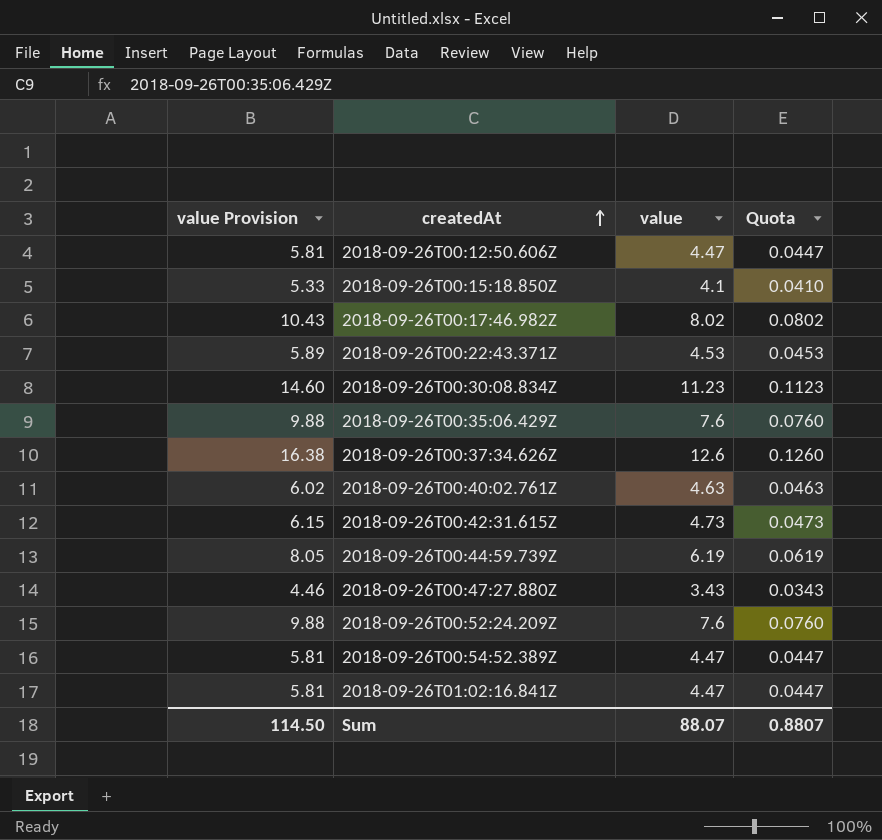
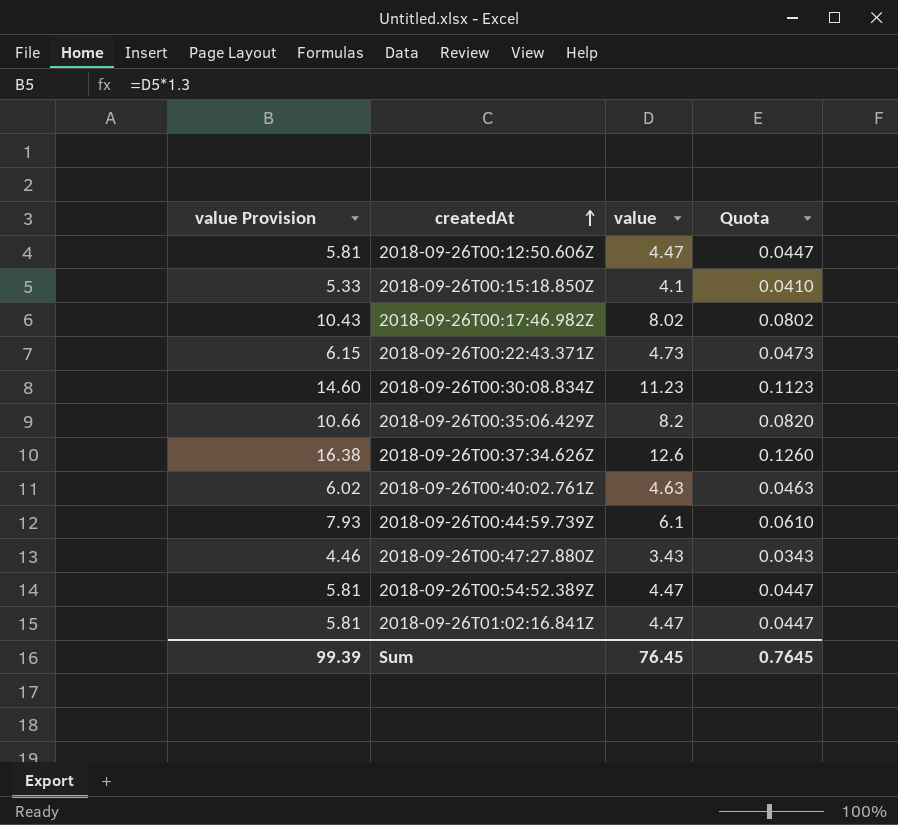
row 2018-09-26T00:42:31.615Z: 6.15 | 4.73 | 0.0473 -> none
row 2018-09-26T00:52:24.209Z: 9.88 | 7.6 | 0.0760 -> none
2018-09-26T00:22:43.371Z | value Provision: 5.89 -> 6.15
2018-09-26T00:22:43.371Z | value: 4.53 -> 4.73
2018-09-26T00:22:43.371Z | Quota: 0.0453 -> 0.0473
2018-09-26T00:35:06.429Z | value Provision: 9.88 -> 10.66
2018-09-26T00:35:06.429Z | value: 7.6 -> 8.2
2018-09-26T00:35:06.429Z | Quota: 0.0760 -> 0.0820
2018-09-26T00:44:59.739Z | value Provision: 8.05 -> 7.93
2018-09-26T00:44:59.739Z | value: 6.19 -> 6.1
2018-09-26T00:44:59.739Z | Quota: 0.0619 -> 0.0610
Sum | value Provision: 114.50 -> 99.39
Sum | value: 88.07 -> 76.45
Sum | Quota: 0.8807 -> 0.7645

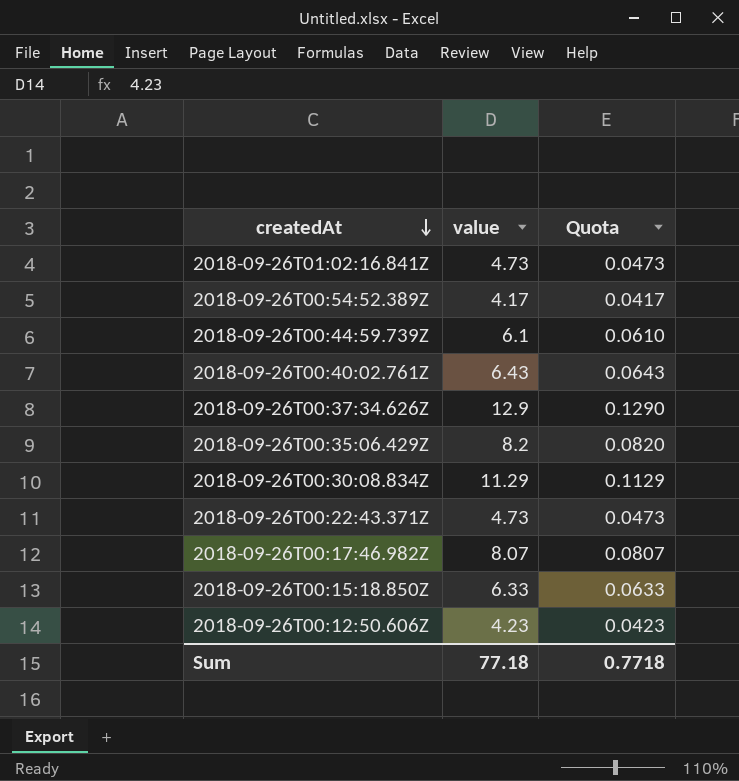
row order: createdAt ascending -> createdAt descending
column value Provision | formula: [value] * 1.3 -> none
row 2018-09-26T00:47:27.880Z: 4.46 | 3.43 | 0.0343 -> none
2018-09-26T01:02:16.841Z | value: 4.47 -> 4.73
2018-09-26T01:02:16.841Z | Quota: 0.0447 -> 0.0473
2018-09-26T00:54:52.389Z | value: 4.47 -> 4.17
2018-09-26T00:54:52.389Z | Quota: 0.0447 -> 0.0417
2018-09-26T00:40:02.761Z | value: 4.63 -> 6.43
2018-09-26T00:40:02.761Z | Quota: 0.0463 -> 0.0643
2018-09-26T00:37:34.626Z | value: 12.6 -> 12.9
2018-09-26T00:37:34.626Z | Quota: 0.1260 -> 0.1290
2018-09-26T00:30:08.834Z | value: 11.23 -> 11.29
2018-09-26T00:30:08.834Z | Quota: 0.1123 -> 0.1129
2018-09-26T00:17:46.982Z | value: 8.02 -> 8.07
2018-09-26T00:17:46.982Z | Quota: 0.0802 -> 0.0807
2018-09-26T00:15:18.850Z | value: 4.1 -> 6.33
2018-09-26T00:15:18.850Z | Quota: 0.0410 -> 0.0633
2018-09-26T00:12:50.606Z | value: 4.47 -> 4.23
2018-09-26T00:12:50.606Z | Quota: 0.0447 -> 0.0423
Sum | value: 76.45 -> 77.18
Sum | Quota: 0.7645 -> 0.7718

